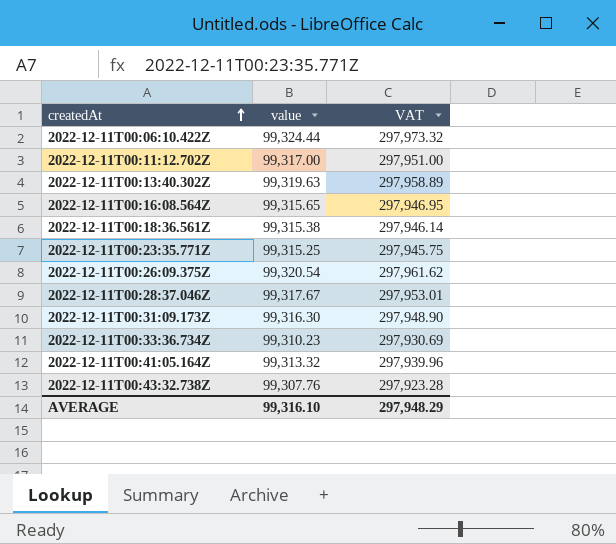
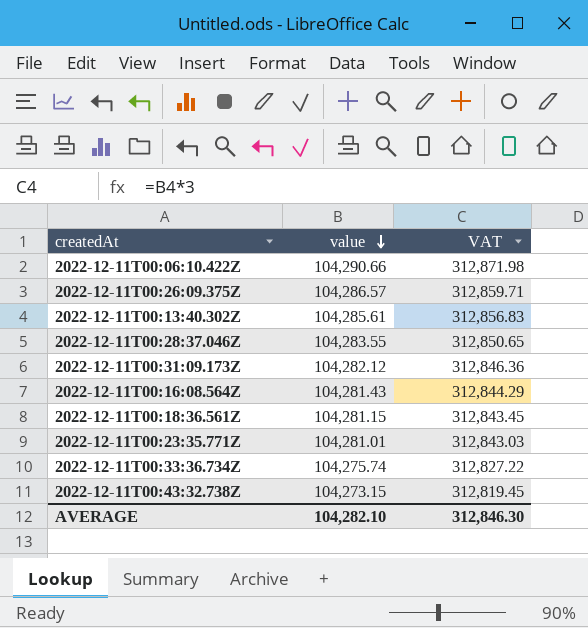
row order: createdAt ascending -> value descending
row 2022-12-11T00:11:12.702Z: 99,317.00 | 297,951.00 -> none
row 2022-12-11T00:41:05.164Z: 99,313.32 | 297,939.96 -> none
2022-12-11T00:06:10.422Z | value: 99,324.44 -> 104,290.66
2022-12-11T00:06:10.422Z | VAT: 297,973.32 -> 312,871.98
2022-12-11T00:26:09.375Z | value: 99,320.54 -> 104,286.57
2022-12-11T00:26:09.375Z | VAT: 297,961.62 -> 312,859.71
2022-12-11T00:13:40.302Z | value: 99,319.63 -> 104,285.61
2022-12-11T00:13:40.302Z | VAT: 297,958.89 -> 312,856.83
2022-12-11T00:28:37.046Z | value: 99,317.67 -> 104,283.55
2022-12-11T00:28:37.046Z | VAT: 297,953.01 -> 312,850.65
2022-12-11T00:31:09.173Z | value: 99,316.30 -> 104,282.12
2022-12-11T00:31:09.173Z | VAT: 297,948.90 -> 312,846.36
2022-12-11T00:16:08.564Z | value: 99,315.65 -> 104,281.43
2022-12-11T00:16:08.564Z | VAT: 297,946.95 -> 312,844.29
2022-12-11T00:18:36.561Z | value: 99,315.38 -> 104,281.15
2022-12-11T00:18:36.561Z | VAT: 297,946.14 -> 312,843.45
2022-12-11T00:23:35.771Z | value: 99,315.25 -> 104,281.01
2022-12-11T00:23:35.771Z | VAT: 297,945.75 -> 312,843.03
2022-12-11T00:33:36.734Z | value: 99,310.23 -> 104,275.74
2022-12-11T00:33:36.734Z | VAT: 297,930.69 -> 312,827.22
2022-12-11T00:43:32.738Z | value: 99,307.76 -> 104,273.15
2022-12-11T00:43:32.738Z | VAT: 297,923.28 -> 312,819.45
AVERAGE | value: 99,316.10 -> 104,282.10
AVERAGE | VAT: 297,948.29 -> 312,846.30

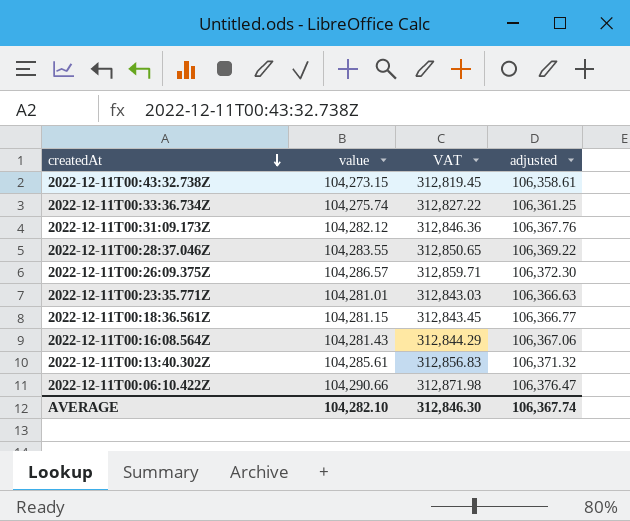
row order: value descending -> createdAt descending
column adjusted | formula: none -> [value] * 1.02

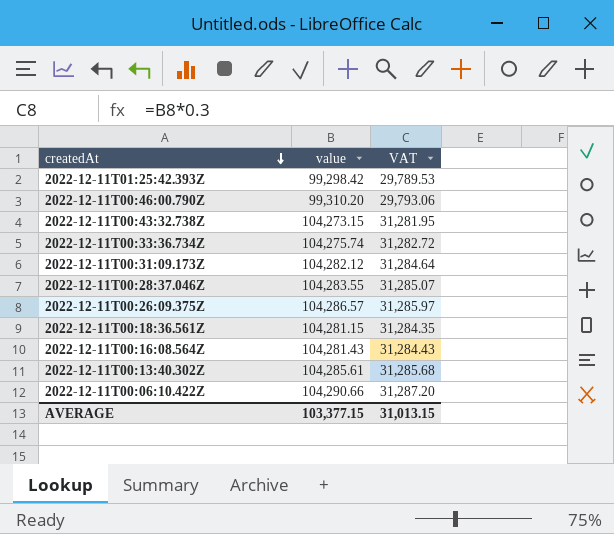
column adjusted | formula: [value] * 1.02 -> none
column VAT | formula: [value] * 3 -> [value] * 0.3
row 2022-12-11T00:23:35.771Z: 104,281.01 | 312,843.03 | 106,366.63 -> none
row 2022-12-11T01:25:42.393Z: none -> 99,298.42 | 29,789.53
row 2022-12-11T00:46:00.790Z: none -> 99,310.20 | 29,793.06
AVERAGE | value: 104,282.10 -> 103,377.15
AVERAGE | VAT: 312,846.30 -> 31,013.15

